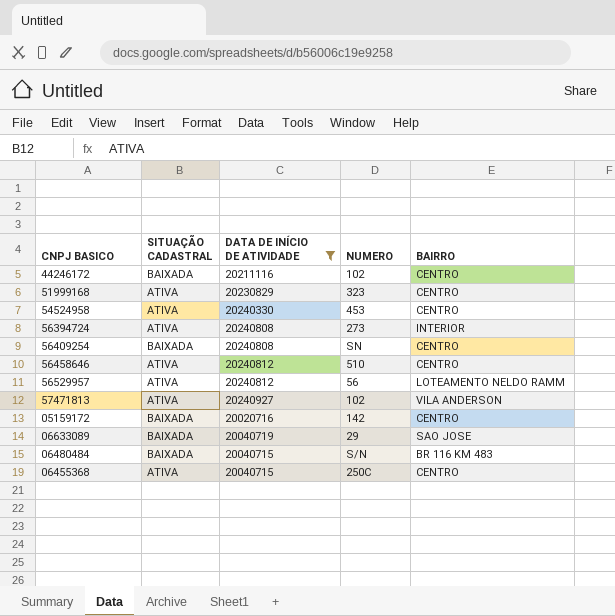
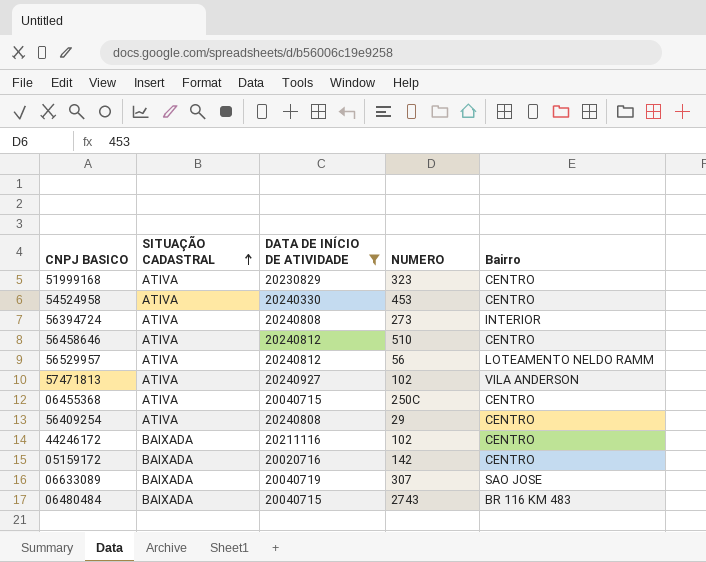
row order: none -> SITUAÇÃO CADASTRAL ascending
column name: BAIRRO -> Bairro
56409254 | SITUAÇÃO CADASTRAL: BAIXADA -> ATIVA
56409254 | NUMERO: SN -> 29
06633089 | NUMERO: 29 -> 307
06480484 | NUMERO: S/N -> 2743

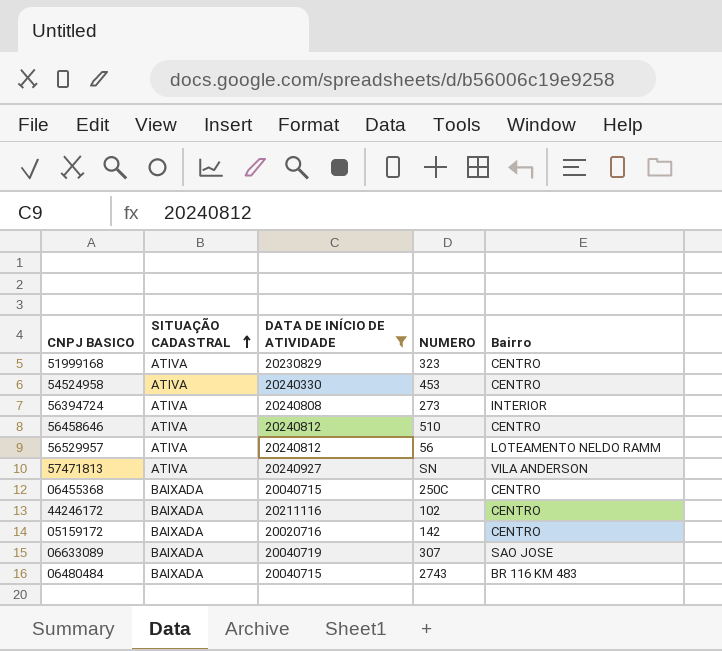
row 56409254: ATIVA | 20240808 | 29 | CENTRO -> none
57471813 | NUMERO: 102 -> SN
06455368 | SITUAÇÃO CADASTRAL: ATIVA -> BAIXADA

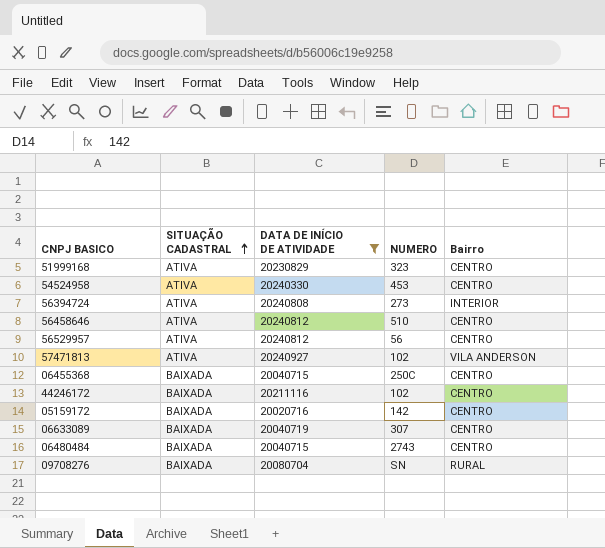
56529957 | Bairro: LOTEAMENTO NELDO RAMM -> CENTRO
57471813 | NUMERO: SN -> 102
06633089 | Bairro: SAO JOSE -> CENTRO
06480484 | Bairro: BR 116 KM 483 -> CENTRO
row 09708276: none -> BAIXADA | 20080704 | SN | RURAL

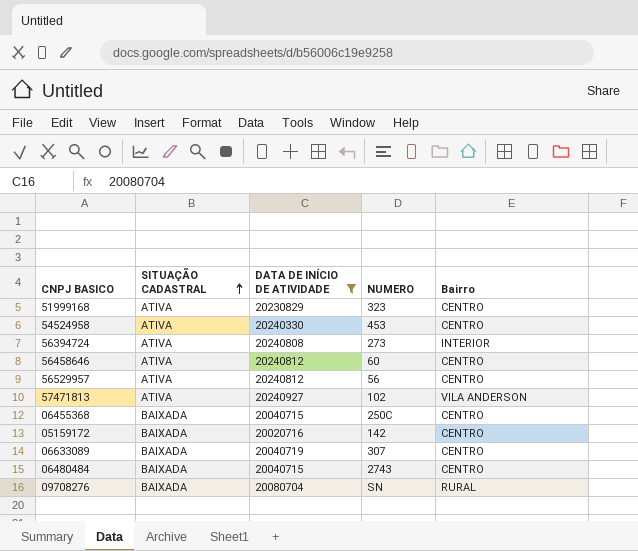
row 44246172: BAIXADA | 20211116 | 102 | CENTRO -> none
56458646 | NUMERO: 510 -> 60

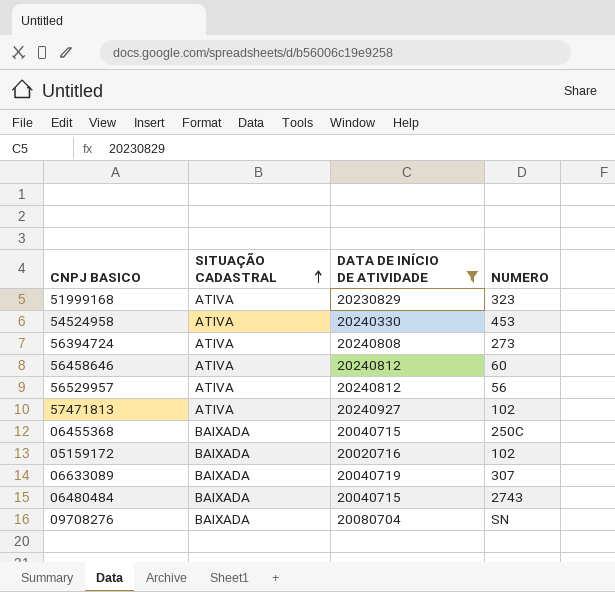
column Bairro | position: 5 -> none
05159172 | NUMERO: 142 -> 102

